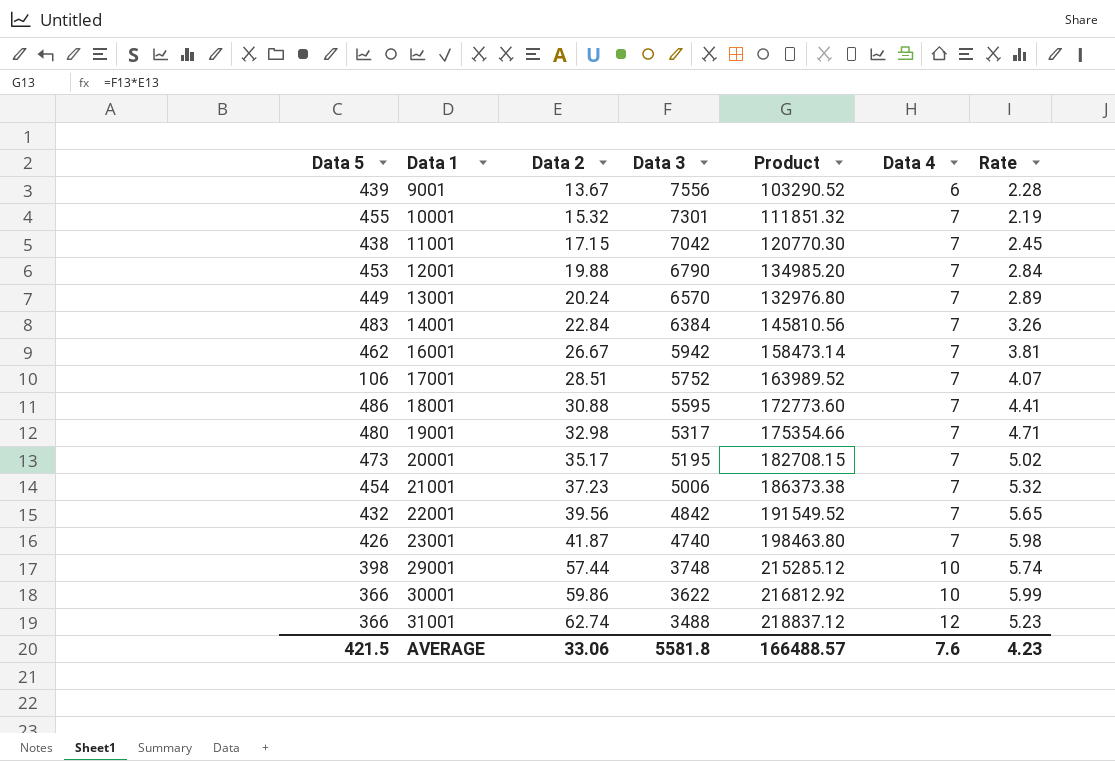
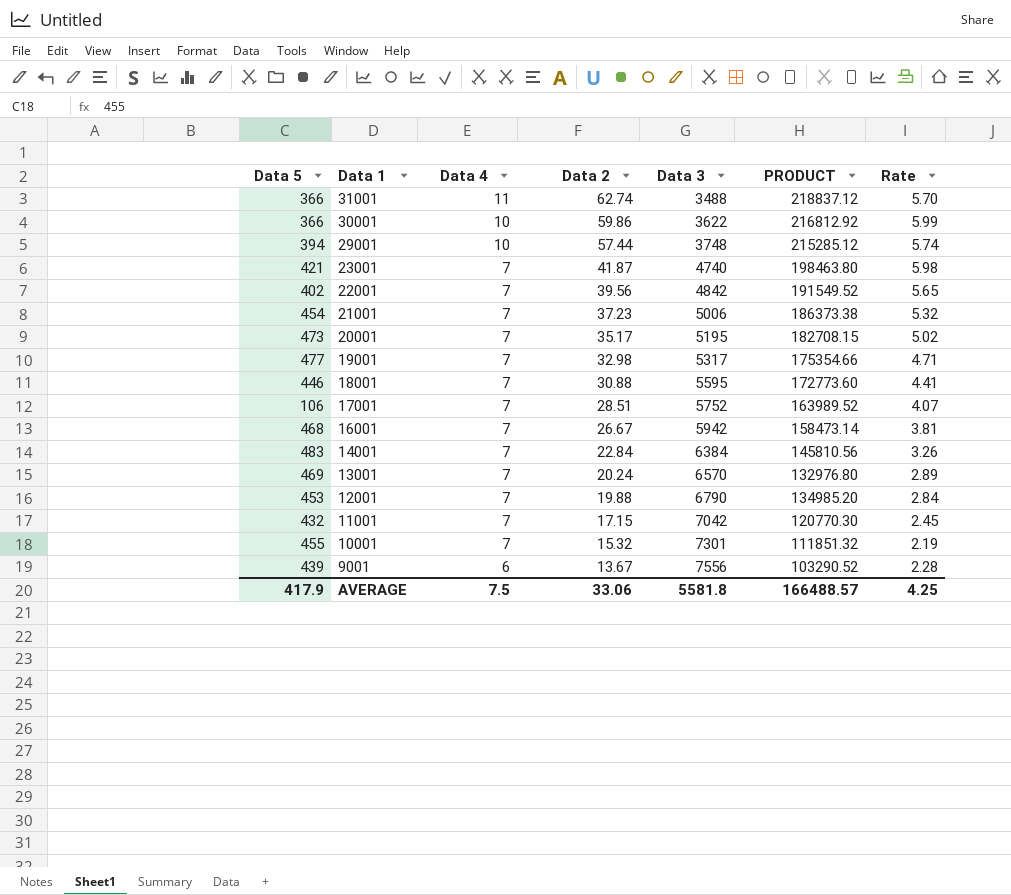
row order: Data 1 ascending -> Data 1 descending
column Data 4 | position: 6 -> 3
column name: Product -> PRODUCT
31001 | Data 4: 12 -> 11
31001 | Rate: 5.23 -> 5.70
29001 | Data 5: 398 -> 394
23001 | Data 5: 426 -> 421
22001 | Data 5: 432 -> 402
19001 | Data 5: 480 -> 477
18001 | Data 5: 486 -> 446
16001 | Data 5: 462 -> 468
13001 | Data 5: 449 -> 469
11001 | Data 5: 438 -> 432
AVERAGE | Data 5: 421.5 -> 417.9
AVERAGE | Data 4: 7.6 -> 7.5
AVERAGE | Rate: 4.23 -> 4.25

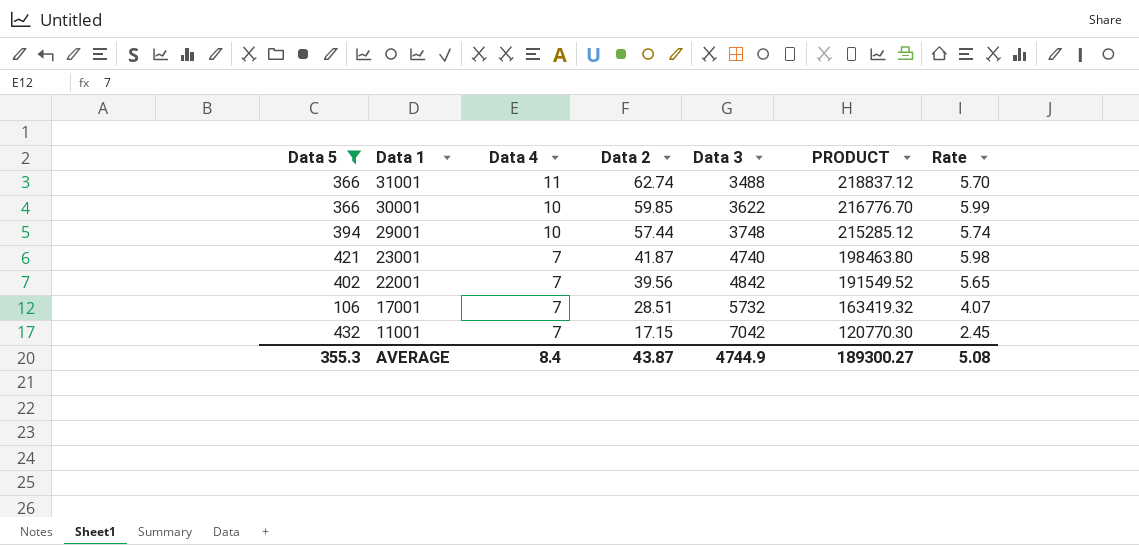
filter: none -> Data 5 <= 432
30001 | Data 2: 59.86 -> 59.85
30001 | PRODUCT: 216812.92 -> 216776.70
17001 | Data 3: 5752 -> 5732
17001 | PRODUCT: 163989.52 -> 163419.32
AVERAGE | Data 5: 417.9 -> 355.3
AVERAGE | Data 4: 7.5 -> 8.4
AVERAGE | Data 2: 33.06 -> 43.87
AVERAGE | Data 3: 5581.8 -> 4744.9
AVERAGE | PRODUCT: 166488.57 -> 189300.27
AVERAGE | Rate: 4.25 -> 5.08

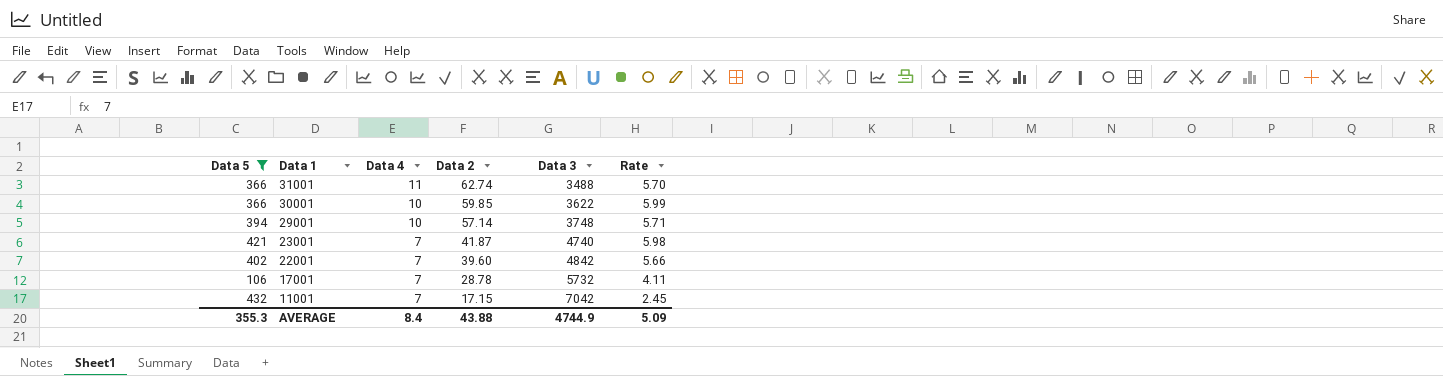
column PRODUCT | formula: [Data 2] * [Data 3] -> none
29001 | Data 2: 57.44 -> 57.14
29001 | Rate: 5.74 -> 5.71
22001 | Data 2: 39.56 -> 39.60
22001 | Rate: 5.65 -> 5.66
17001 | Data 2: 28.51 -> 28.78
17001 | Rate: 4.07 -> 4.11
AVERAGE | Data 2: 43.87 -> 43.88
AVERAGE | Rate: 5.08 -> 5.09

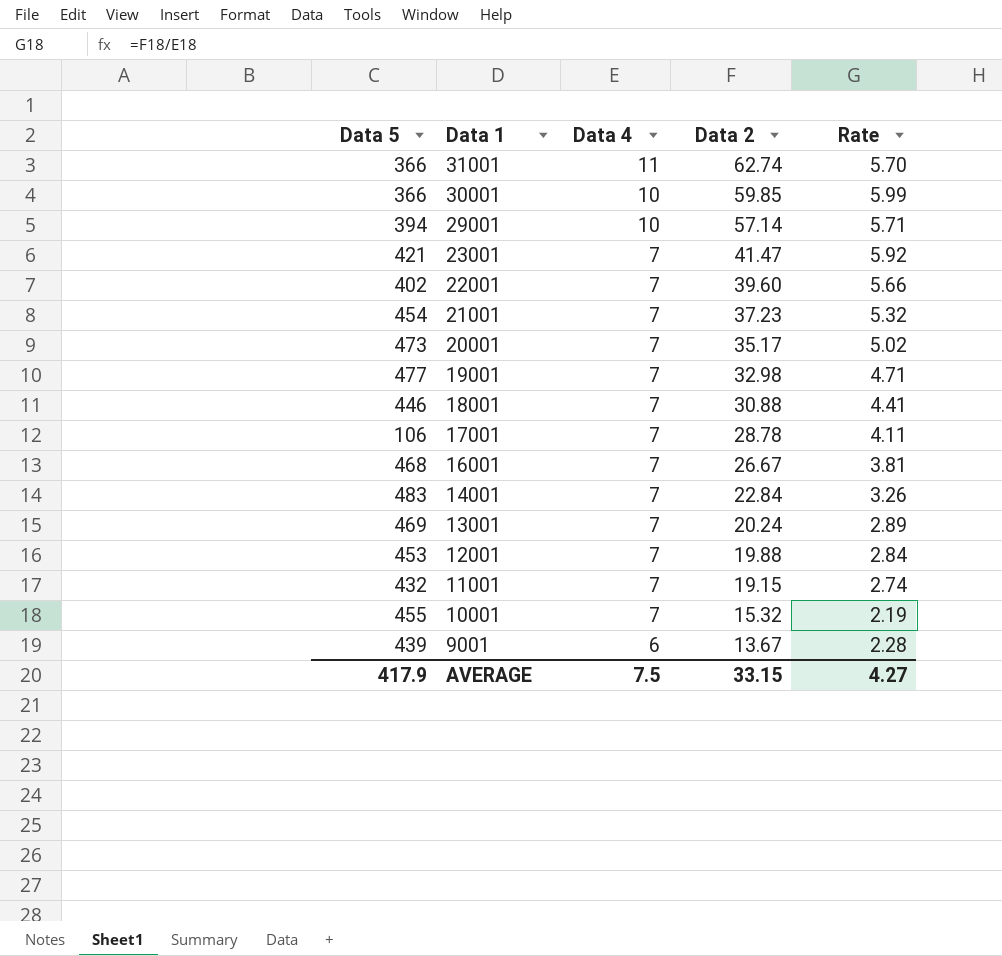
filter: Data 5 <= 432 -> none
column Data 3 | position: 5 -> none
23001 | Data 2: 41.87 -> 41.47
23001 | Rate: 5.98 -> 5.92
11001 | Data 2: 17.15 -> 19.15
11001 | Rate: 2.45 -> 2.74
AVERAGE | Data 5: 355.3 -> 417.9
AVERAGE | Data 4: 8.4 -> 7.5
AVERAGE | Data 2: 43.88 -> 33.15
AVERAGE | Rate: 5.09 -> 4.27

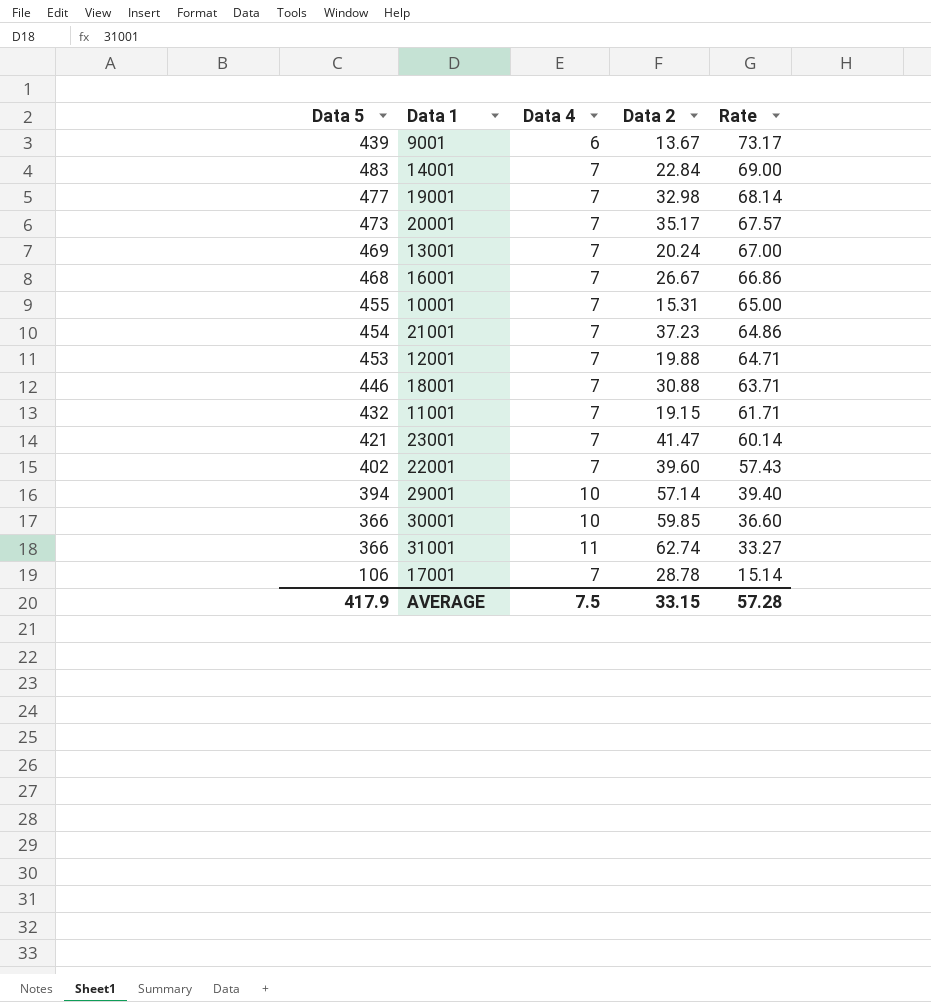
row order: Data 1 descending -> Rate descending
column Rate | formula: [Data 2] / [Data 4] -> [Data 5] / [Data 4]
10001 | Data 2: 15.32 -> 15.31
AVERAGE | Rate: 4.27 -> 57.28

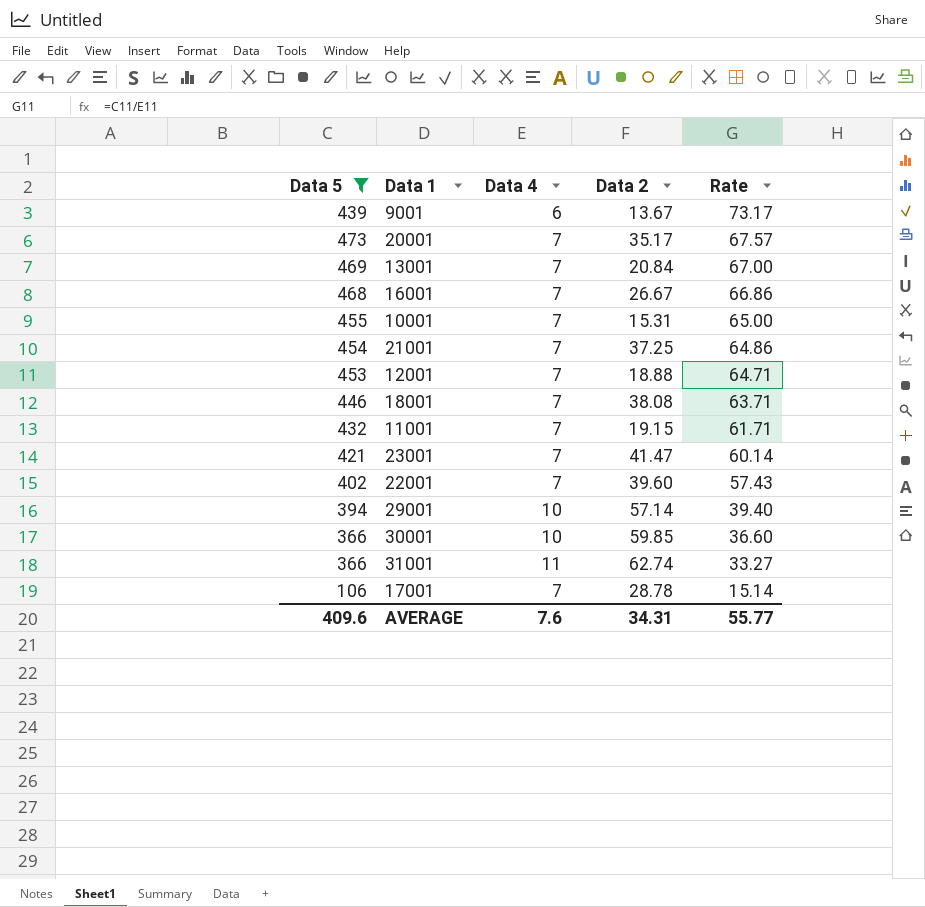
filter: none -> Data 5 <= 473
13001 | Data 2: 20.24 -> 20.84
21001 | Data 2: 37.23 -> 37.25
12001 | Data 2: 19.88 -> 18.88
18001 | Data 2: 30.88 -> 38.08
AVERAGE | Data 5: 417.9 -> 409.6
AVERAGE | Data 4: 7.5 -> 7.6
AVERAGE | Data 2: 33.15 -> 34.31
AVERAGE | Rate: 57.28 -> 55.77

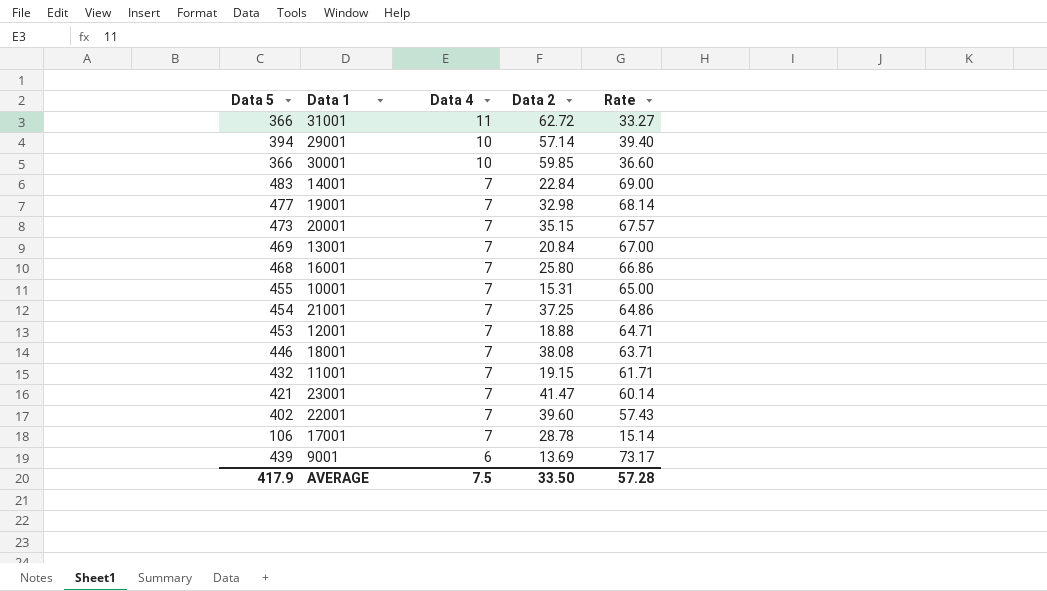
filter: Data 5 <= 473 -> none
row order: Rate descending -> Data 4 descending
31001 | Data 2: 62.74 -> 62.72
20001 | Data 2: 35.17 -> 35.15
16001 | Data 2: 26.67 -> 25.80
9001 | Data 2: 13.67 -> 13.69
AVERAGE | Data 5: 409.6 -> 417.9
AVERAGE | Data 4: 7.6 -> 7.5
AVERAGE | Data 2: 34.31 -> 33.50
AVERAGE | Rate: 55.77 -> 57.28

